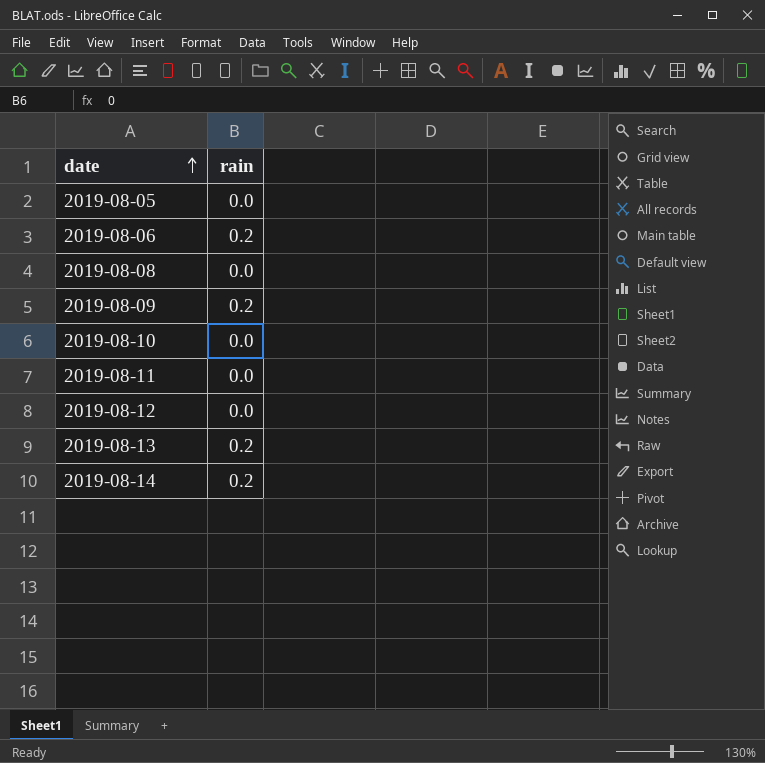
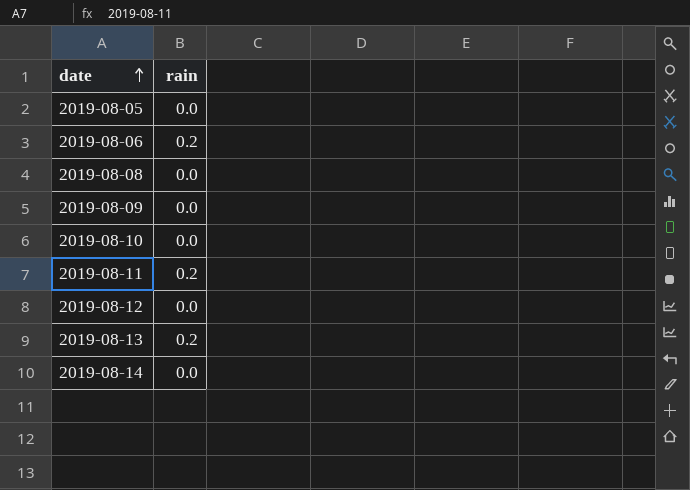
2019-08-09 | rain: 0.2 -> 0.0
2019-08-11 | rain: 0.0 -> 0.2
2019-08-14 | rain: 0.2 -> 0.0

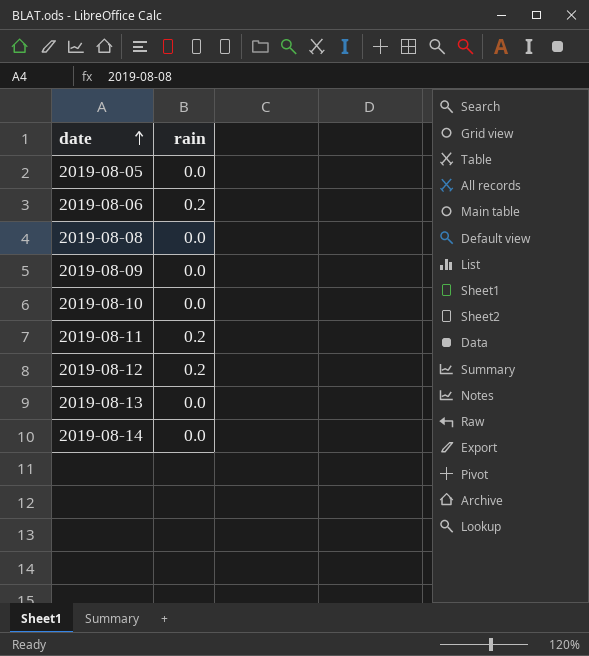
2019-08-12 | rain: 0.0 -> 0.2
2019-08-13 | rain: 0.2 -> 0.0

